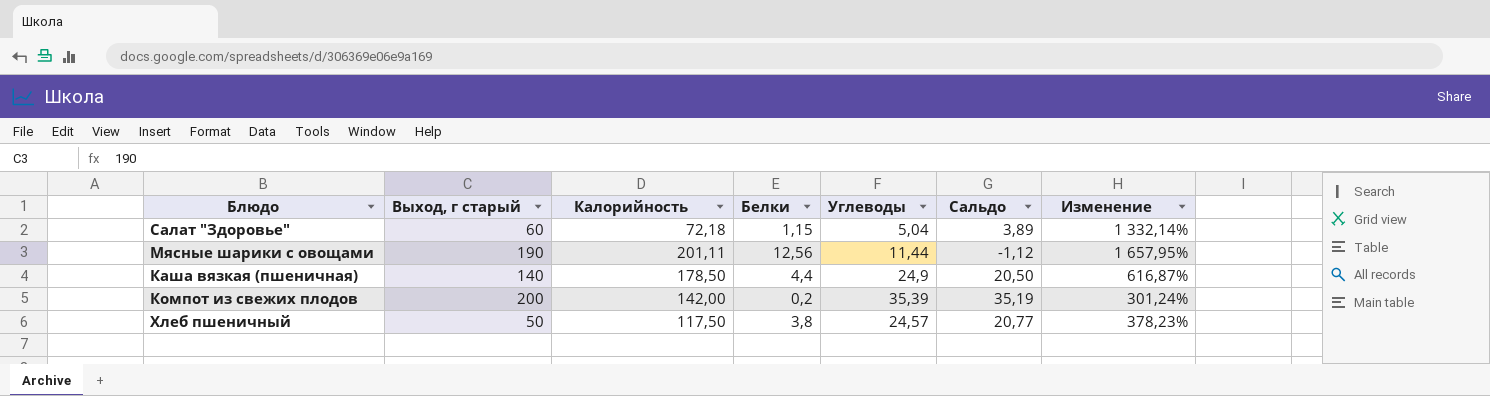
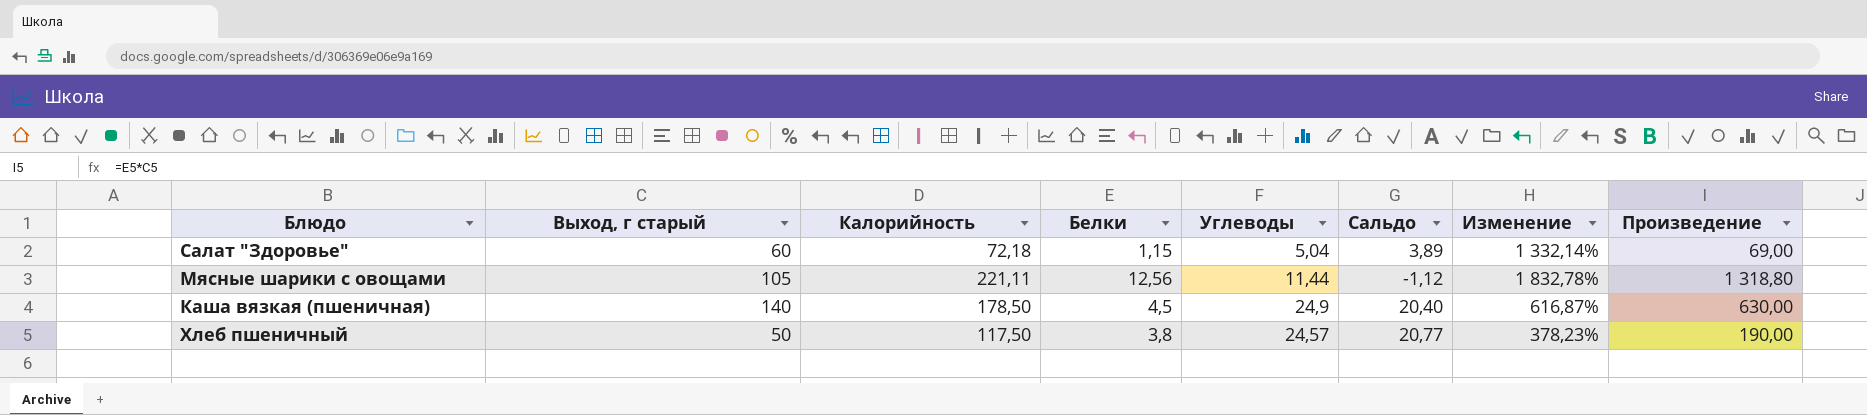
column Произведение | formula: none -> [Выход, г старый] * [Белки]
row Компот из свежих плодов: 200 | 142,00 | 0,2 | 35,39 | 35,19 | 301,24% -> none
Мясные шарики с овощами | Выход, г старый: 190 -> 105
Мясные шарики с овощами | Калорийность: 201,11 -> 221,11
Мясные шарики с овощами | Изменение: 1 657,95% -> 1 832,78%
Каша вязкая (пшеничная) | Белки: 4,4 -> 4,5
Каша вязкая (пшеничная) | Сальдо: 20,50 -> 20,40

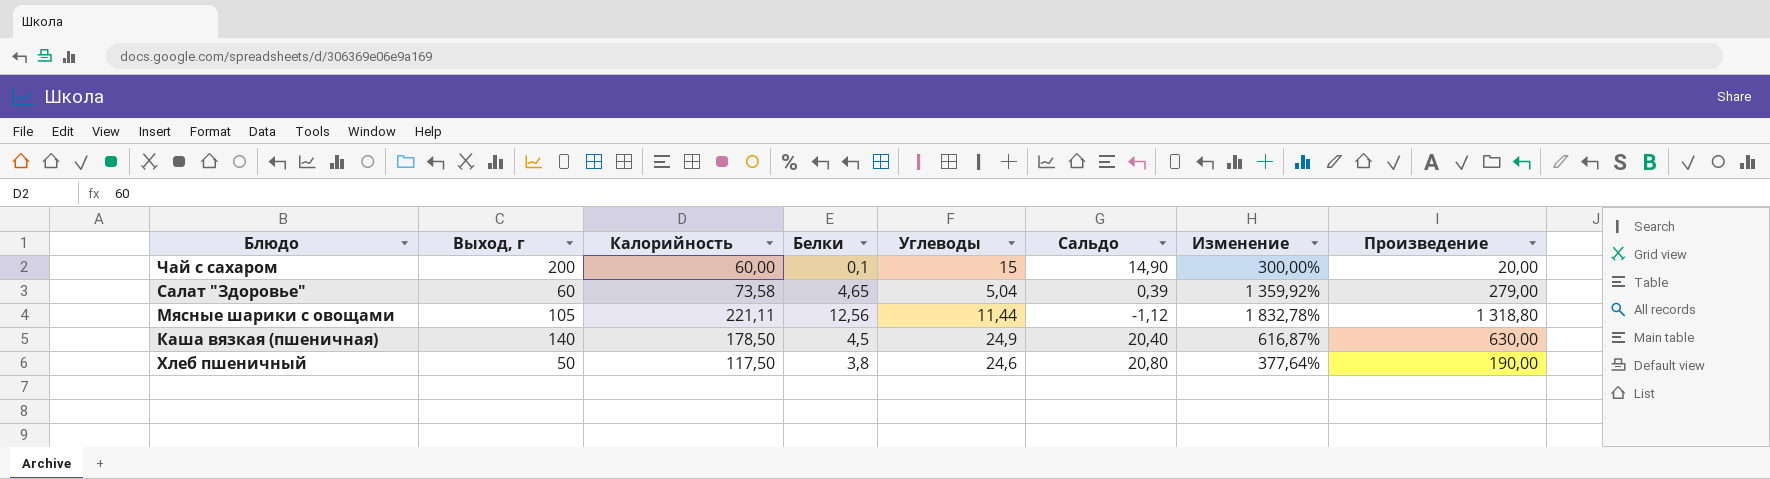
column name: Выход, г старый -> Выход, г
row Чай с сахаром: none -> 200 | 60,00 | 0,1 | 15 | 14,90 | 300,00% | 20,00
Салат "Здоровье" | Калорийность: 72,18 -> 73,58
Салат "Здоровье" | Белки: 1,15 -> 4,65
Салат "Здоровье" | Сальдо: 3,89 -> 0,39
Салат "Здоровье" | Изменение: 1 332,14% -> 1 359,92%
Салат "Здоровье" | Произведение: 69,00 -> 279,00
Хлеб пшеничный | Углеводы: 24,57 -> 24,6
Хлеб пшеничный | Сальдо: 20,77 -> 20,80
Хлеб пшеничный | Изменение: 378,23% -> 377,64%

